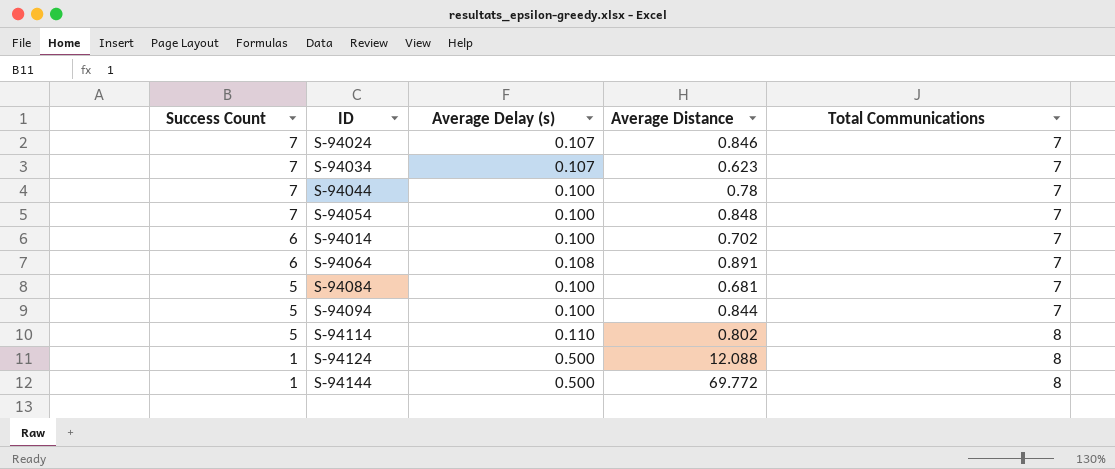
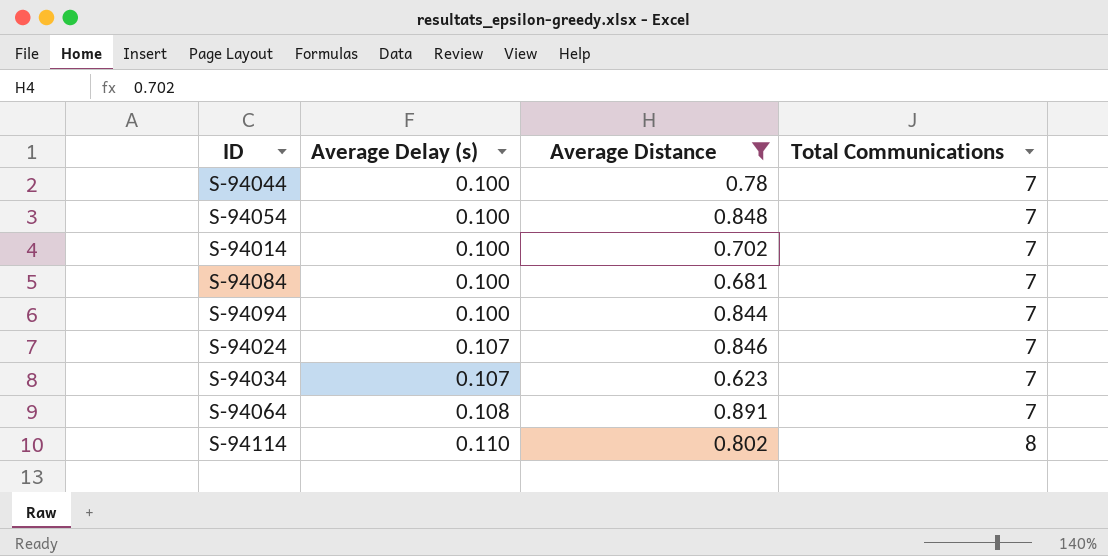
filter: none -> Average Distance <= 0.891
row order: Success Count descending -> Average Delay (s) ascending
column Success Count | position: 1 -> none

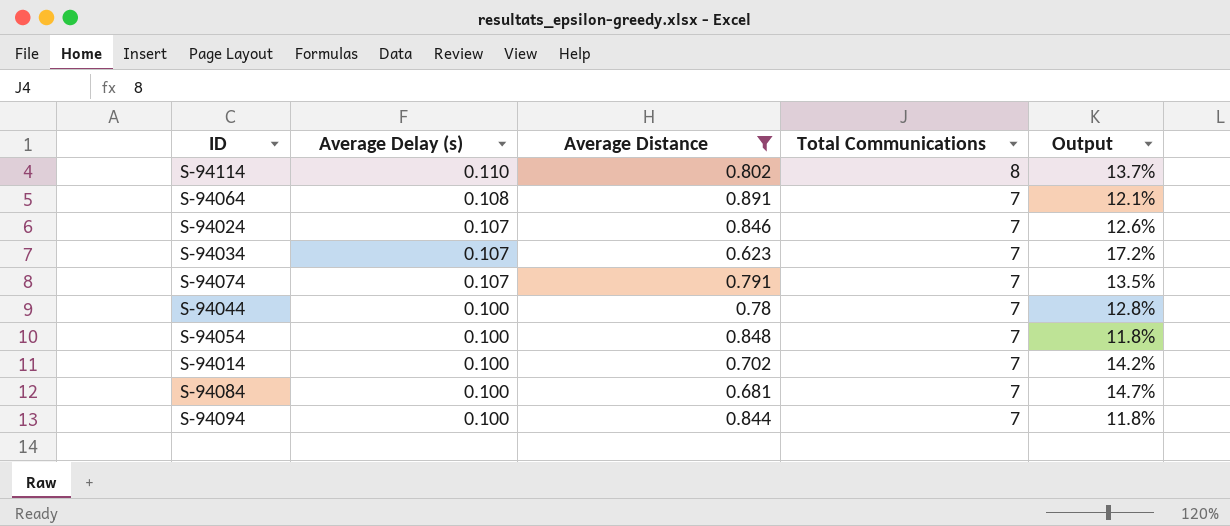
row order: Average Delay (s) ascending -> Average Delay (s) descending
column Output | formula: none -> [Average Delay (s)] / [Average Distance]
row S-94074: none -> 0.107 | 0.791 | 7 | 13.5%

